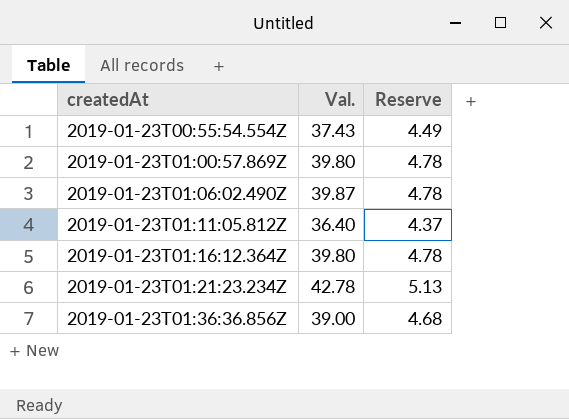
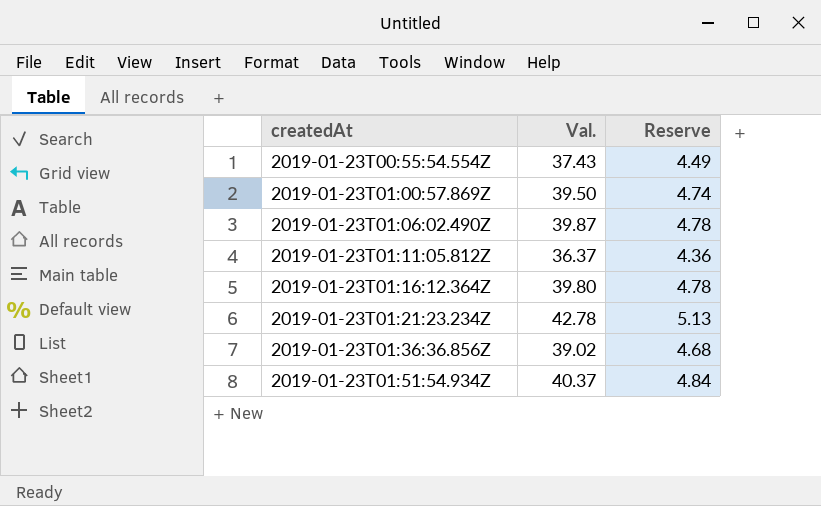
2019-01-23T01:00:57.869Z | Val.: 39.80 -> 39.50
2019-01-23T01:00:57.869Z | Reserve: 4.78 -> 4.74
2019-01-23T01:11:05.812Z | Val.: 36.40 -> 36.37
2019-01-23T01:11:05.812Z | Reserve: 4.37 -> 4.36
2019-01-23T01:36:36.856Z | Val.: 39.00 -> 39.02
row 2019-01-23T01:51:54.934Z: none -> 40.37 | 4.84

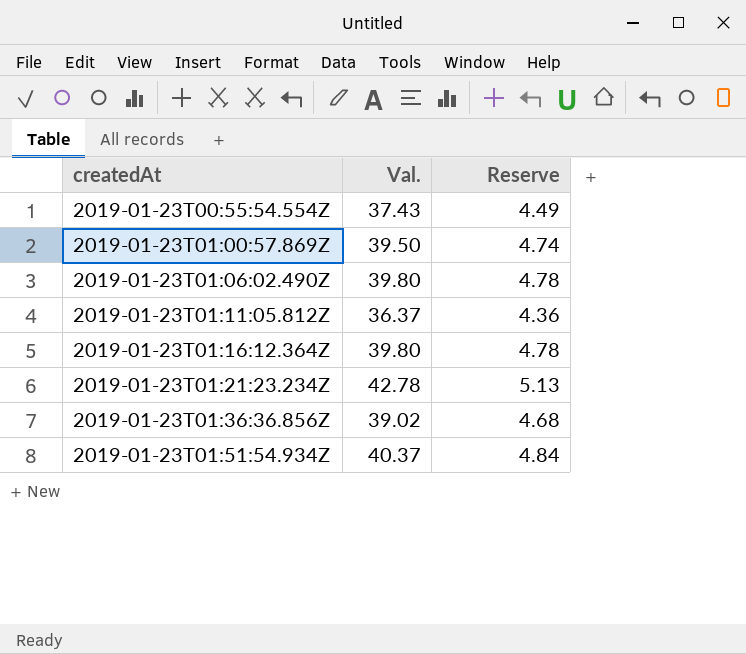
2019-01-23T01:06:02.490Z | Val.: 39.87 -> 39.80

